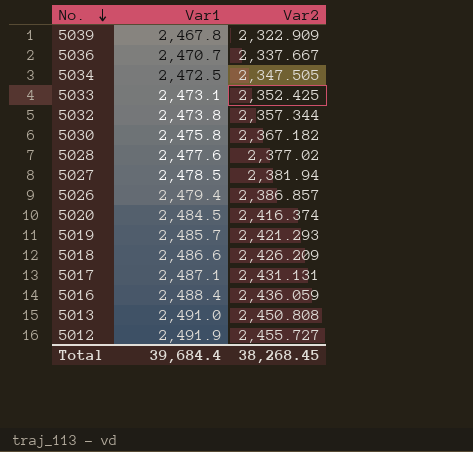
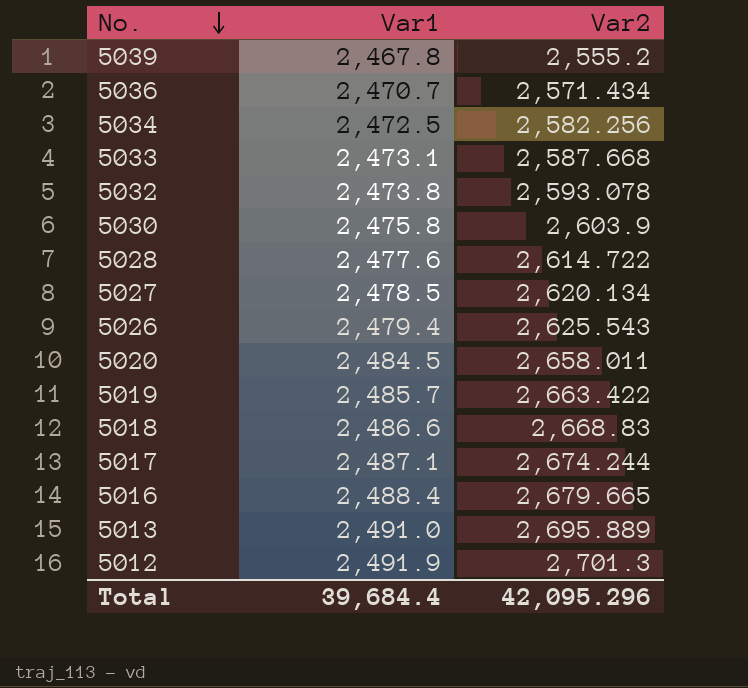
5039 | Var2: 2,322.909 -> 2,555.2
5036 | Var2: 2,337.667 -> 2,571.434
5034 | Var2: 2,347.505 -> 2,582.256
5033 | Var2: 2,352.425 -> 2,587.668
5032 | Var2: 2,357.344 -> 2,593.078
5030 | Var2: 2,367.182 -> 2,603.9
5028 | Var2: 2,377.02 -> 2,614.722
5027 | Var2: 2,381.94 -> 2,620.134
5026 | Var2: 2,386.857 -> 2,625.543
5020 | Var2: 2,416.374 -> 2,658.011
5019 | Var2: 2,421.293 -> 2,663.422
5018 | Var2: 2,426.209 -> 2,668.83
5017 | Var2: 2,431.131 -> 2,674.244
5016 | Var2: 2,436.059 -> 2,679.665
5013 | Var2: 2,450.808 -> 2,695.889
5012 | Var2: 2,455.727 -> 2,701.3
Total | Var2: 38,268.45 -> 42,095.296

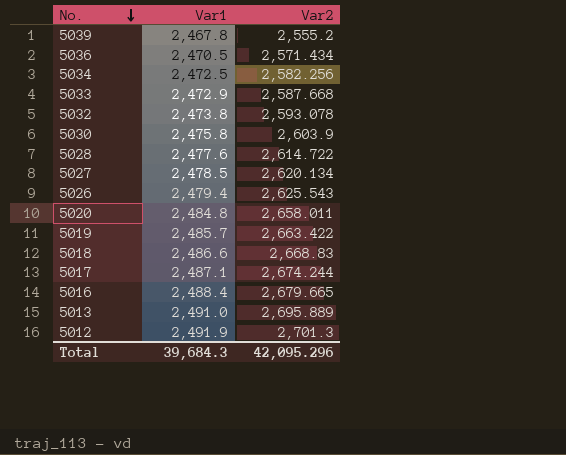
5036 | Var1: 2,470.7 -> 2,470.5
5033 | Var1: 2,473.1 -> 2,472.9
5020 | Var1: 2,484.5 -> 2,484.8
Total | Var1: 39,684.4 -> 39,684.3

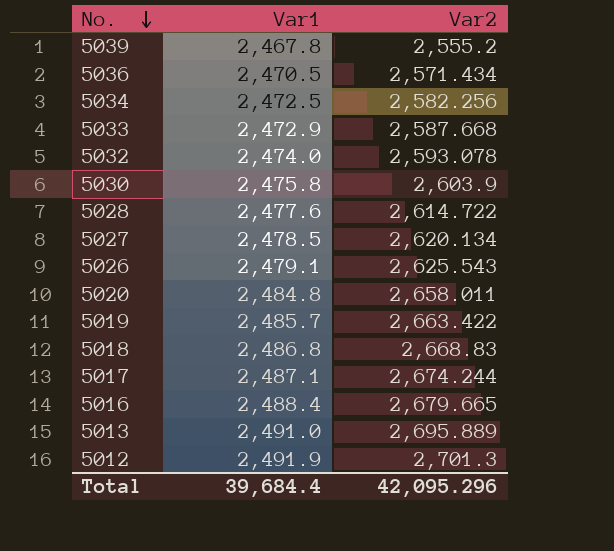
5032 | Var1: 2,473.8 -> 2,474.0
5026 | Var1: 2,479.4 -> 2,479.1
5018 | Var1: 2,486.6 -> 2,486.8
Total | Var1: 39,684.3 -> 39,684.4

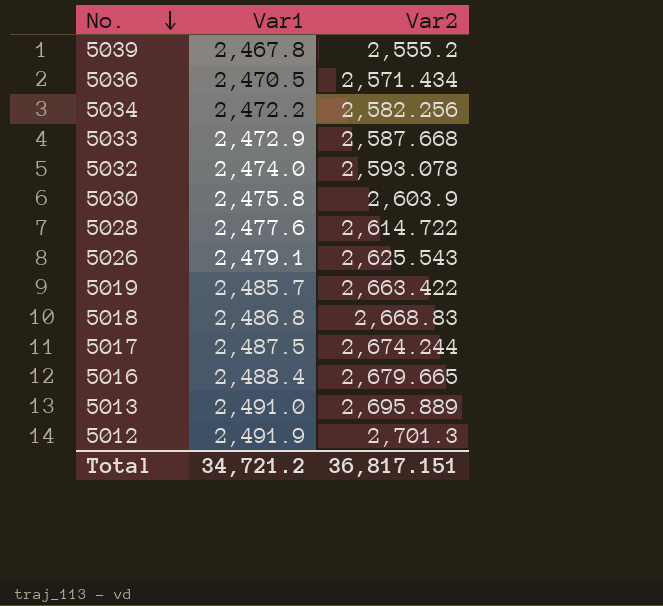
row 5027: 2,478.5 | 2,620.134 -> none
row 5020: 2,484.8 | 2,658.011 -> none
5034 | Var1: 2,472.5 -> 2,472.2
5017 | Var1: 2,487.1 -> 2,487.5
Total | Var1: 39,684.4 -> 34,721.2
Total | Var2: 42,095.296 -> 36,817.151

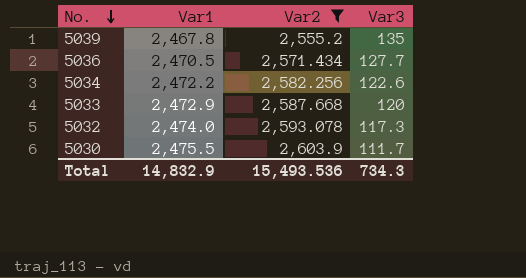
filter: none -> Var2 <= 2,603.9
column Var3 | position: none -> 4
5030 | Var1: 2,475.8 -> 2,475.5
Total | Var1: 34,721.2 -> 14,832.9
Total | Var2: 36,817.151 -> 15,493.536

